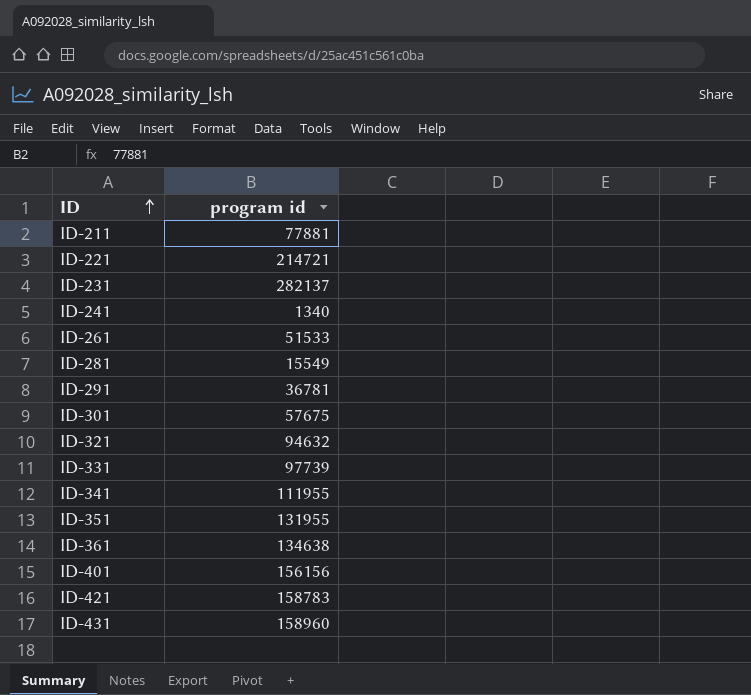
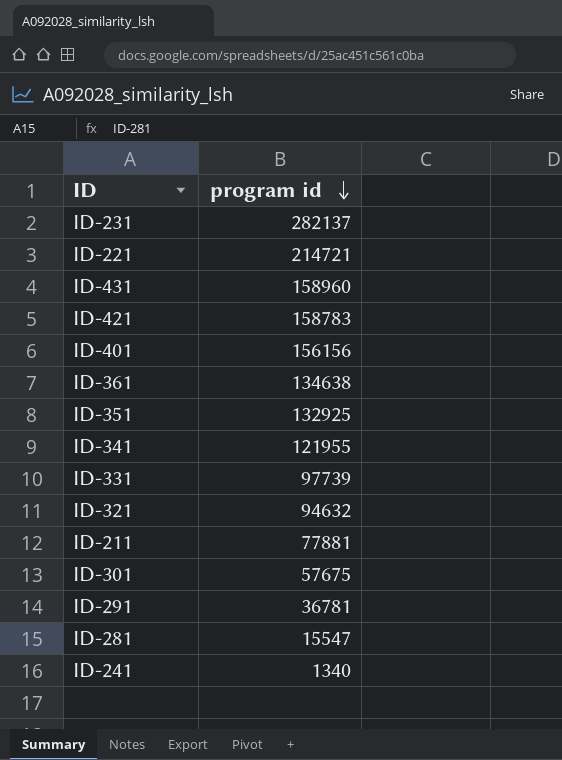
row order: ID ascending -> program id descending
row ID-261: 51533 -> none
ID-351 | program id: 131955 -> 132925
ID-341 | program id: 111955 -> 121955
ID-281 | program id: 15549 -> 15547

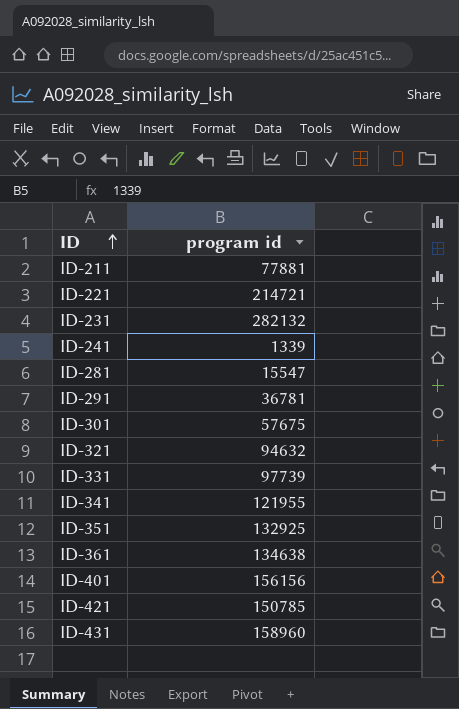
row order: program id descending -> ID ascending
ID-231 | program id: 282137 -> 282132
ID-241 | program id: 1340 -> 1339
ID-421 | program id: 158783 -> 150785

